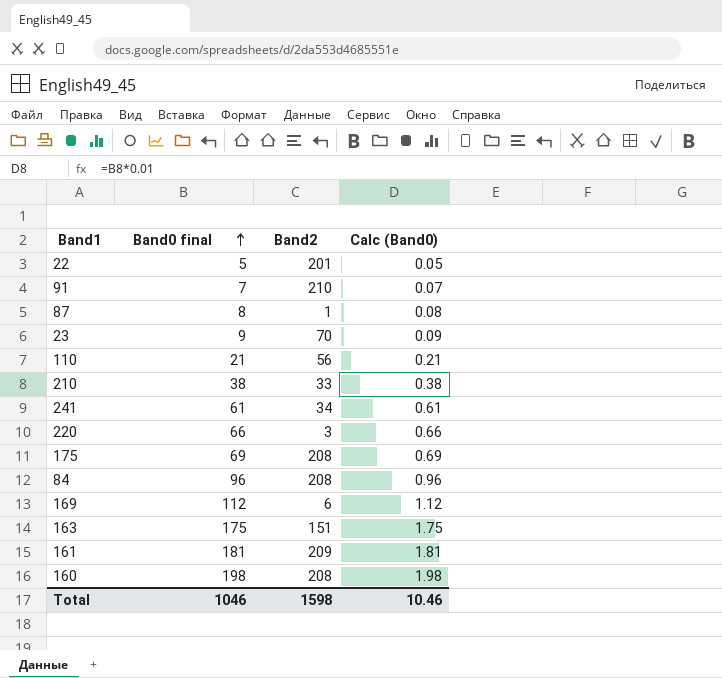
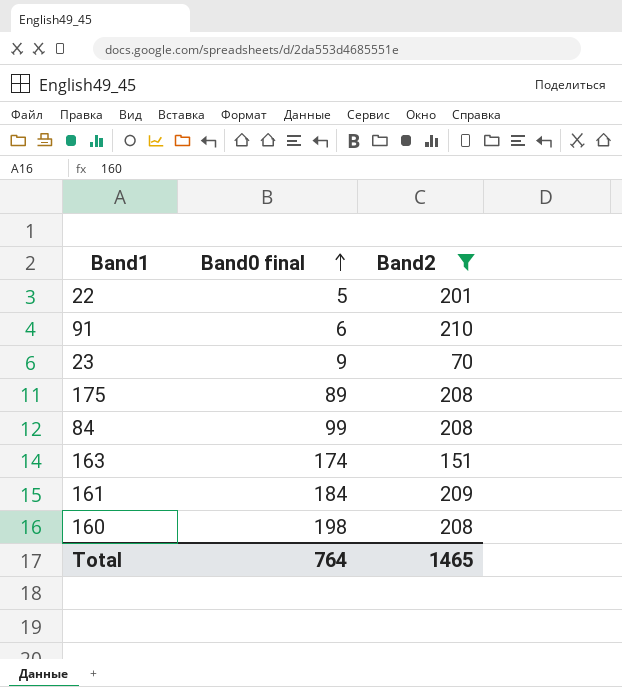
filter: none -> Band2 >= 70
column Calc (Band0) | formula: [Band0 final] * 0.01 -> none
91 | Band0 final: 7 -> 6
175 | Band0 final: 69 -> 89
84 | Band0 final: 96 -> 99
163 | Band0 final: 175 -> 174
161 | Band0 final: 181 -> 184
Total | Band0 final: 1046 -> 764
Total | Band2: 1598 -> 1465

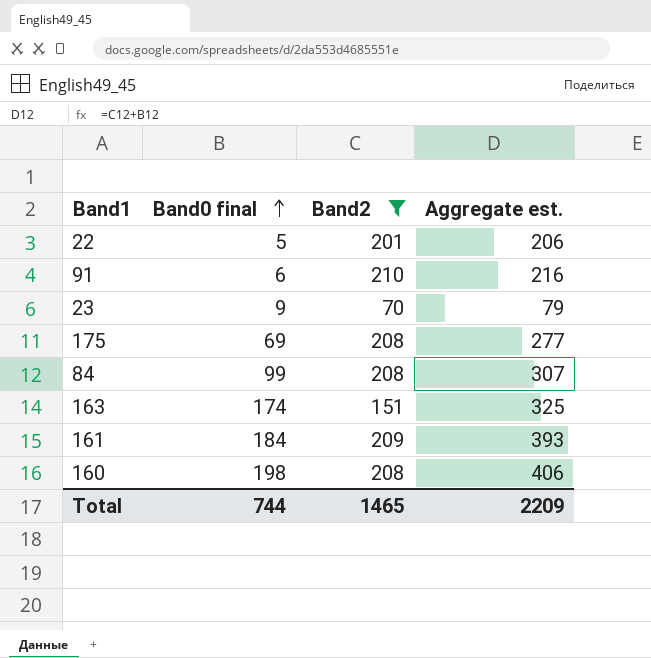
column Aggregate est. | formula: none -> [Band0 final] + [Band2]
175 | Band0 final: 89 -> 69
Total | Band0 final: 764 -> 744

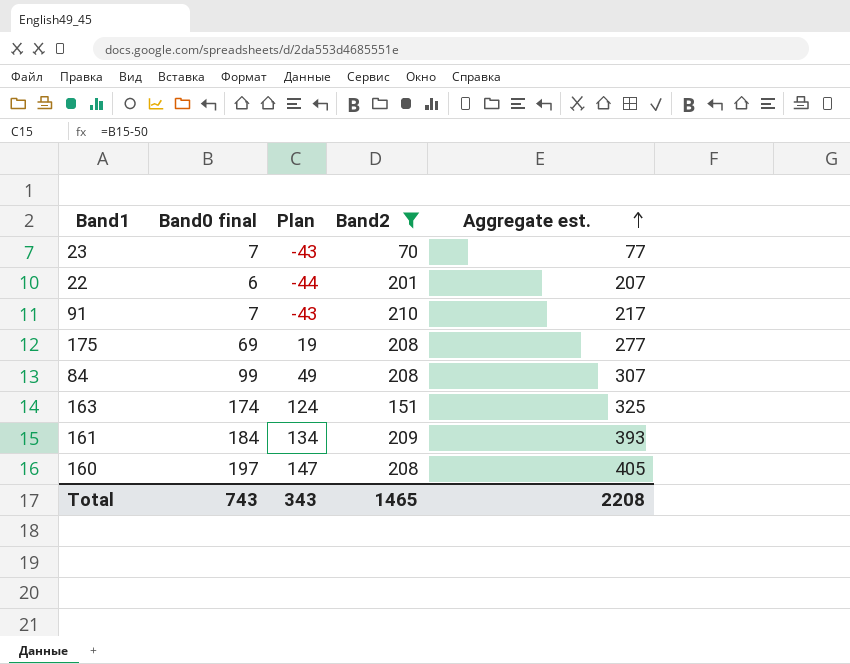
row order: Band0 final ascending -> Aggregate est. ascending
column Plan | formula: none -> [Band0 final] - 50
23 | Band0 final: 9 -> 7
23 | Aggregate est.: 79 -> 77
22 | Band0 final: 5 -> 6
22 | Aggregate est.: 206 -> 207
91 | Band0 final: 6 -> 7
91 | Aggregate est.: 216 -> 217
160 | Band0 final: 198 -> 197
160 | Aggregate est.: 406 -> 405
Total | Band0 final: 744 -> 743
Total | Aggregate est.: 2209 -> 2208

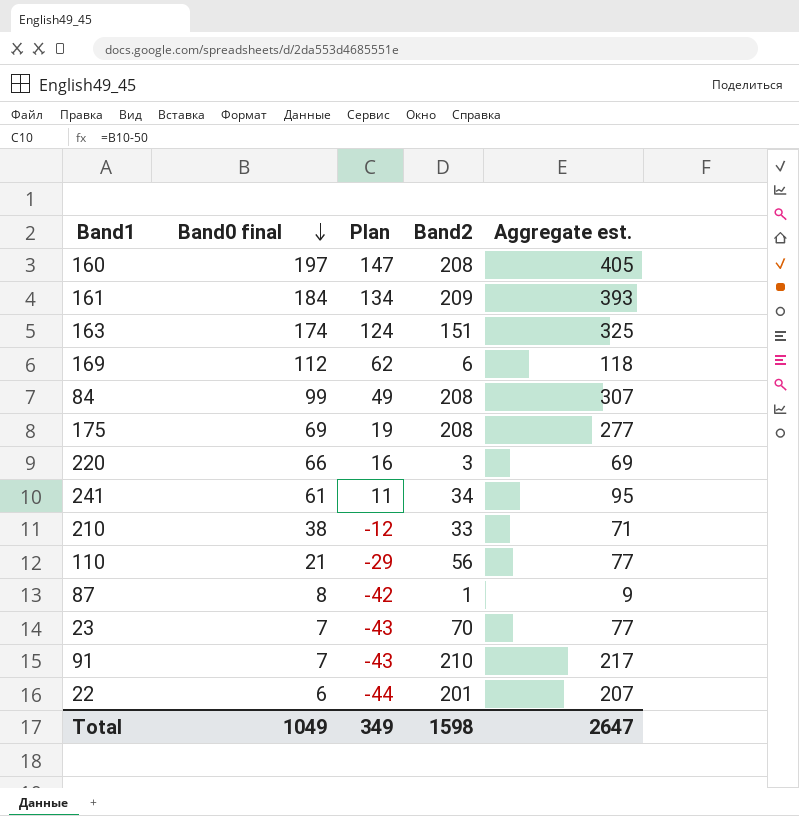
filter: Band2 >= 70 -> none
row order: Aggregate est. ascending -> Band0 final descending
Total | Band0 final: 743 -> 1049
Total | Plan: 343 -> 349
Total | Band2: 1465 -> 1598
Total | Aggregate est.: 2208 -> 2647

